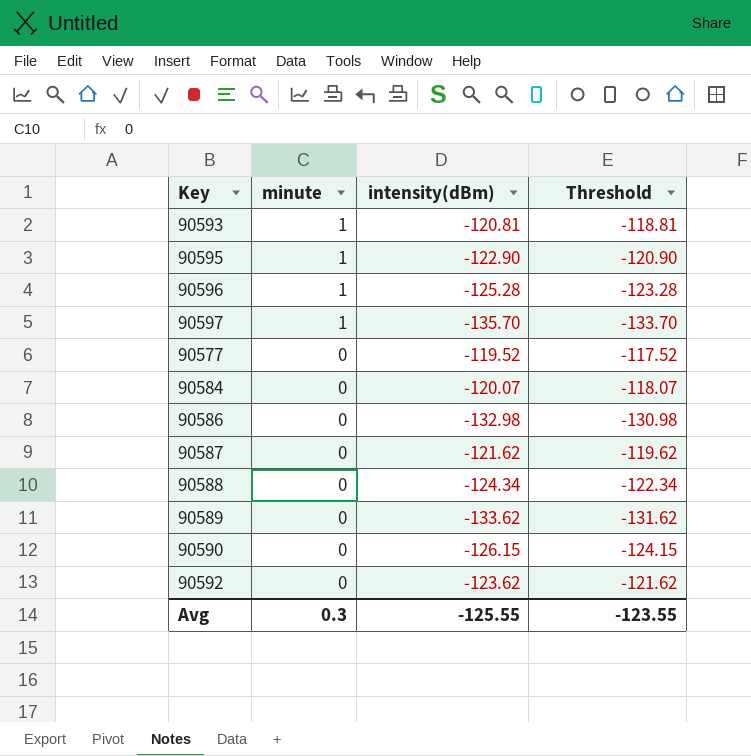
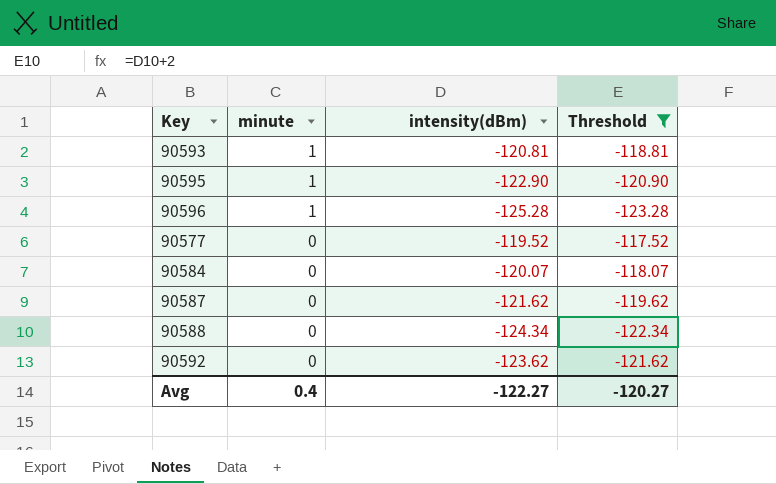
filter: none -> Threshold >= -123.28
Avg | minute: 0.3 -> 0.4
Avg | intensity(dBm): -125.55 -> -122.27
Avg | Threshold: -123.55 -> -120.27

